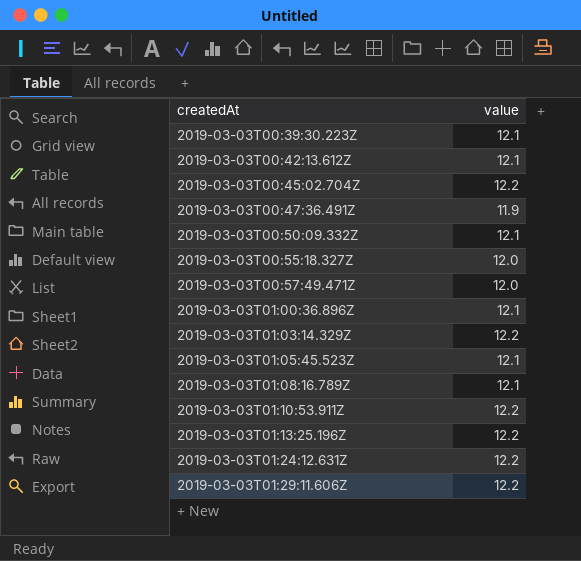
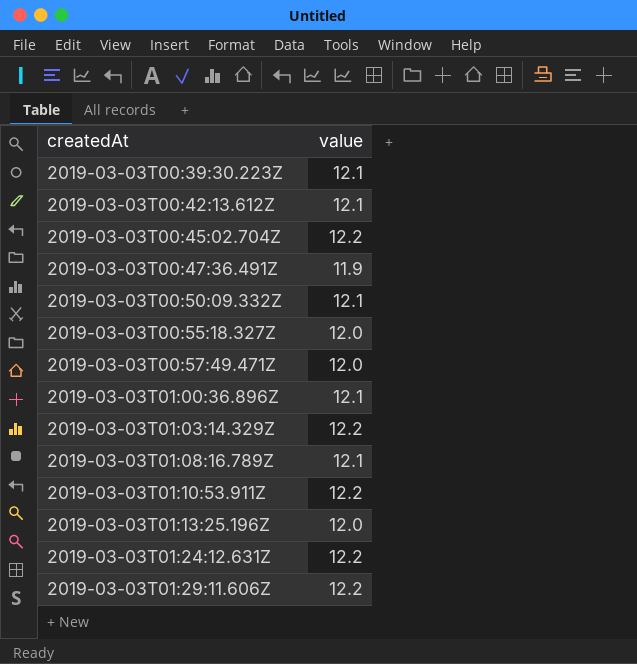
row 2019-03-03T01:05:45.523Z: 12.1 -> none
2019-03-03T01:13:25.196Z | value: 12.2 -> 12.0

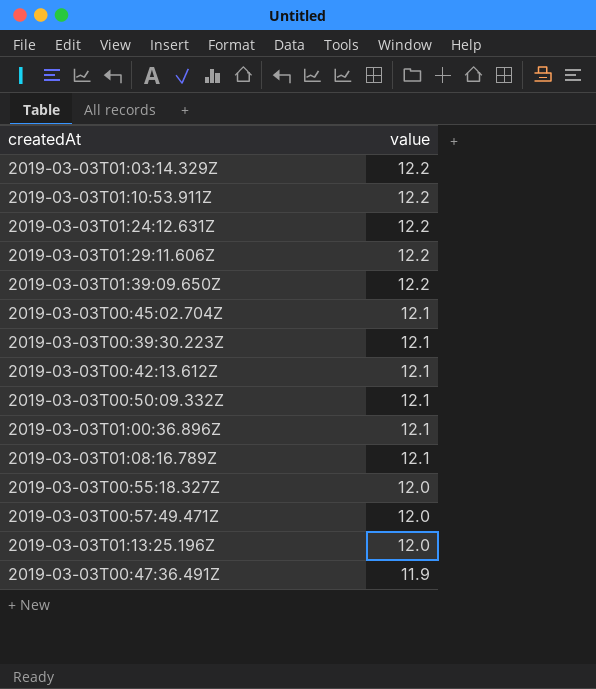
row order: createdAt ascending -> value descending
row 2019-03-03T01:39:09.650Z: none -> 12.2
2019-03-03T00:45:02.704Z | value: 12.2 -> 12.1

